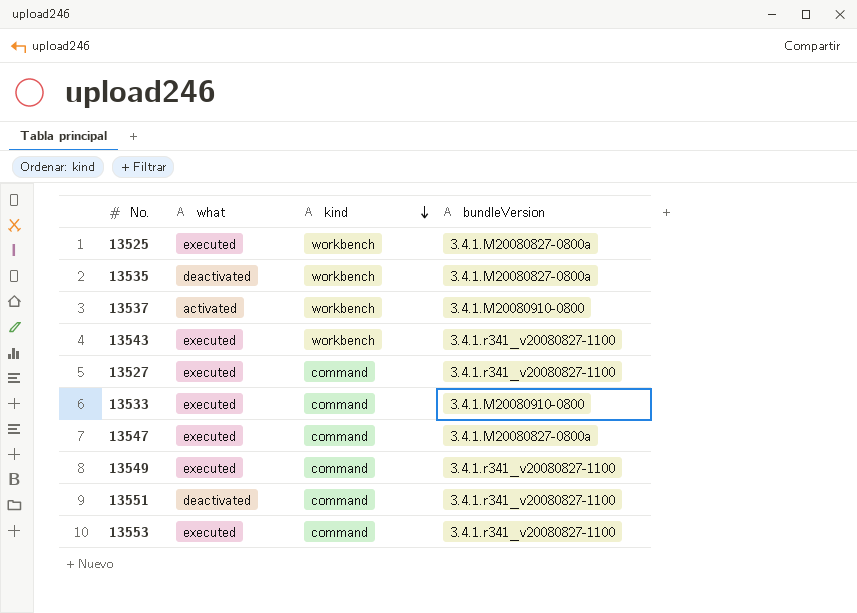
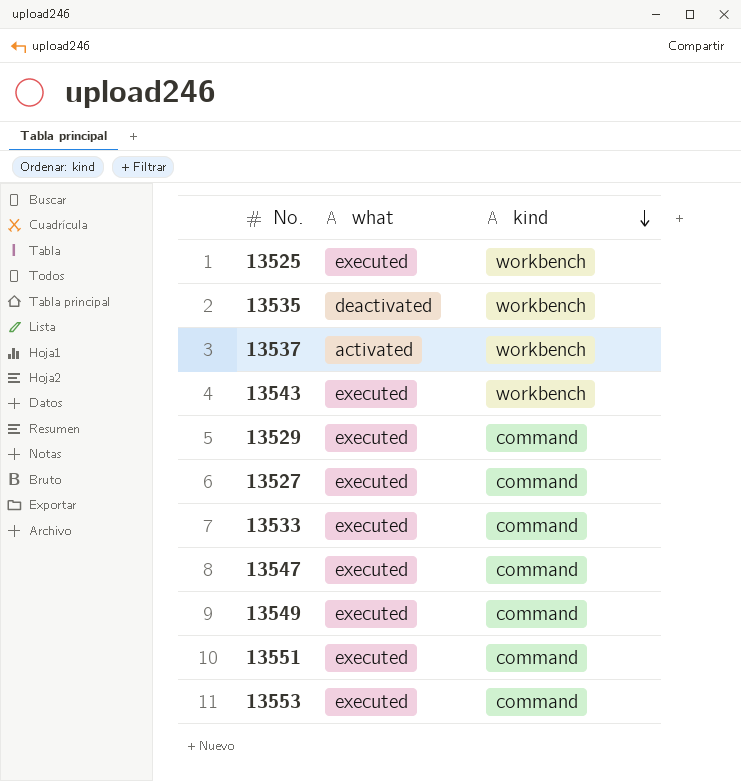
column bundleVersion | position: 4 -> none
row 13529: none -> executed | command
13551 | what: deactivated -> executed

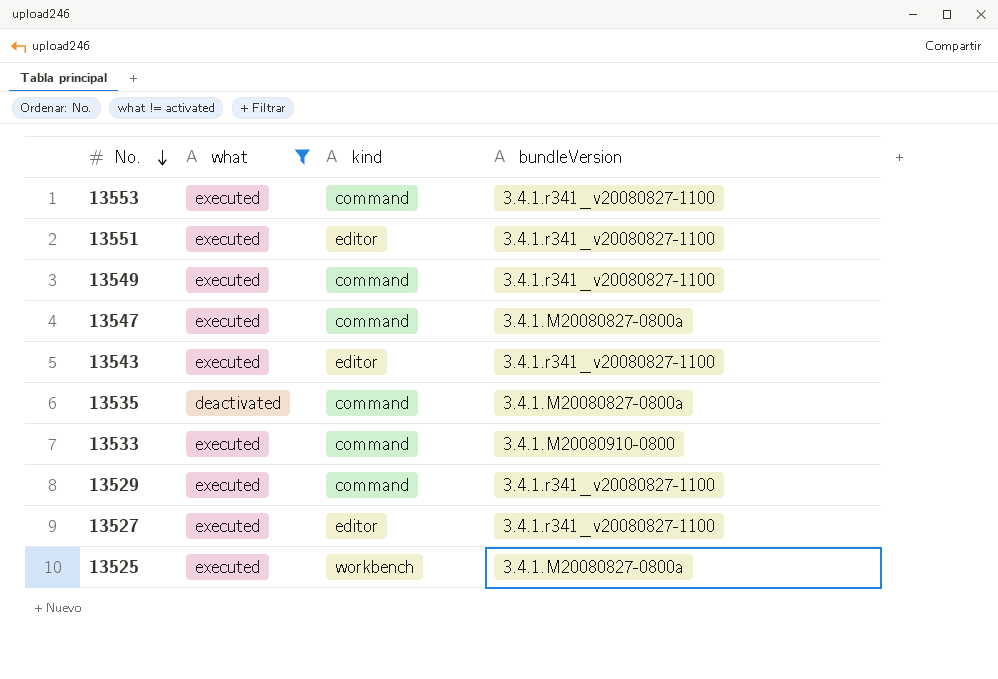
filter: none -> what != activated
row order: kind descending -> No. descending
column bundleVersion | position: none -> 4
13551 | kind: command -> editor
13543 | kind: workbench -> editor
13535 | kind: workbench -> command
13527 | kind: command -> editor

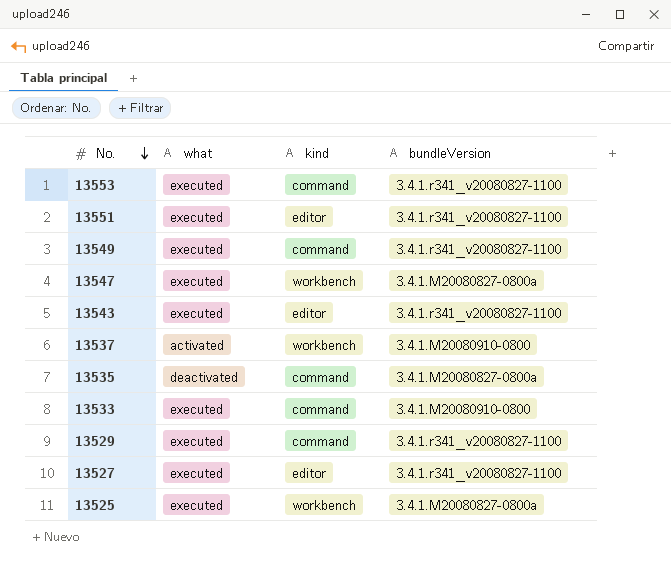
filter: what != activated -> none
13547 | kind: command -> workbench

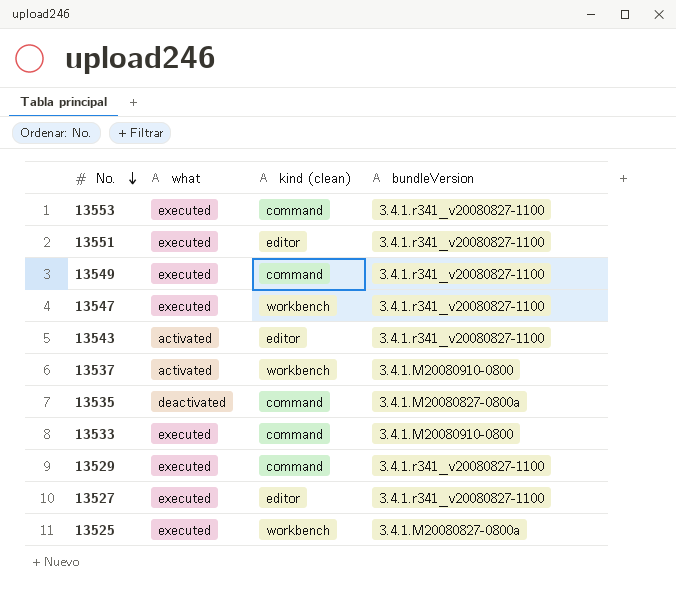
column name: kind -> kind (clean)
13547 | bundleVersion: 3.4.1.M20080827-0800a -> 3.4.1.r341_v20080827-1100
13543 | what: executed -> activated

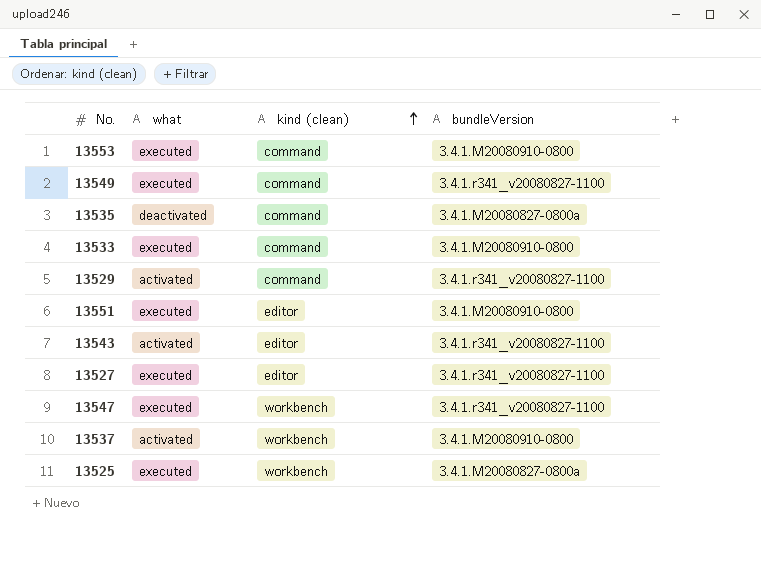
row order: No. descending -> kind (clean) ascending
13553 | bundleVersion: 3.4.1.r341_v20080827-1100 -> 3.4.1.M20080910-0800
13529 | what: executed -> activated
13551 | bundleVersion: 3.4.1.r341_v20080827-1100 -> 3.4.1.M20080910-0800

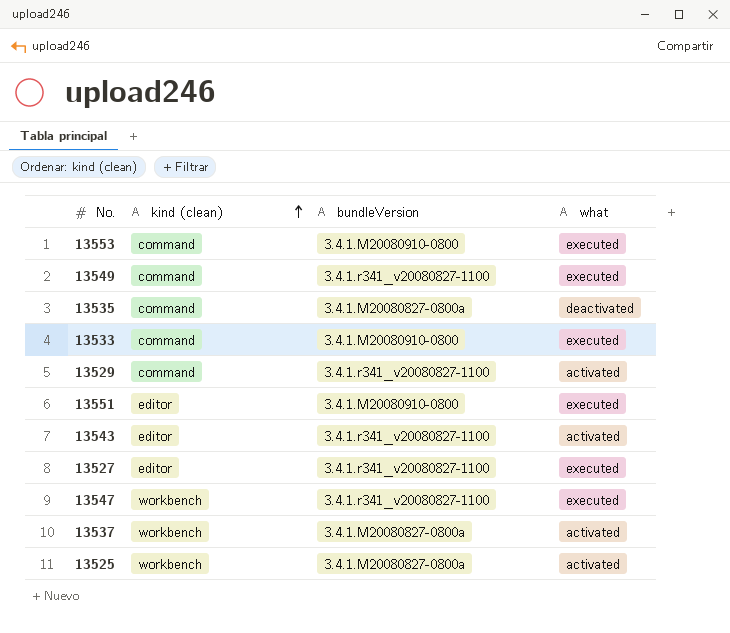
column what | position: 2 -> 4
13537 | bundleVersion: 3.4.1.M20080910-0800 -> 3.4.1.M20080827-0800a
13525 | what: executed -> activated

